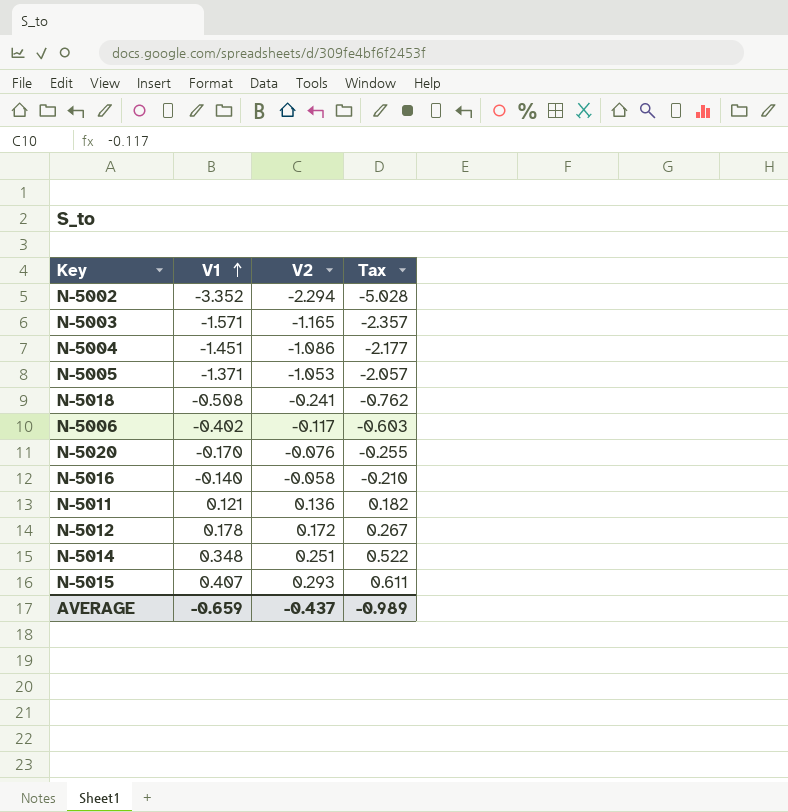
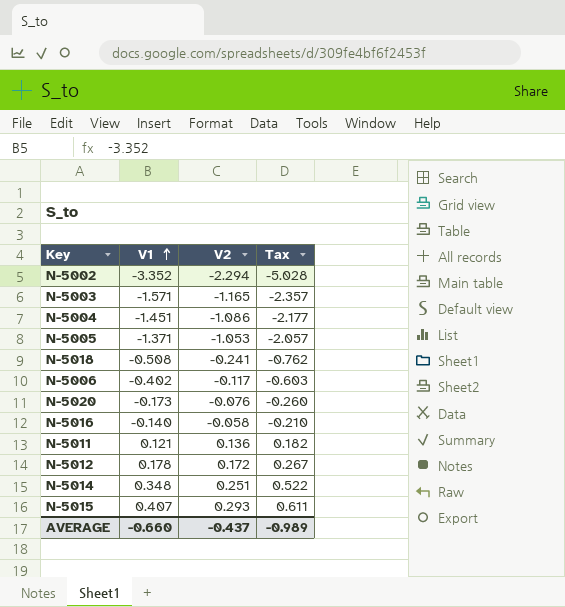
N-5020 | V1: -0.170 -> -0.173
N-5020 | Tax: -0.255 -> -0.260
AVERAGE | V1: -0.659 -> -0.660

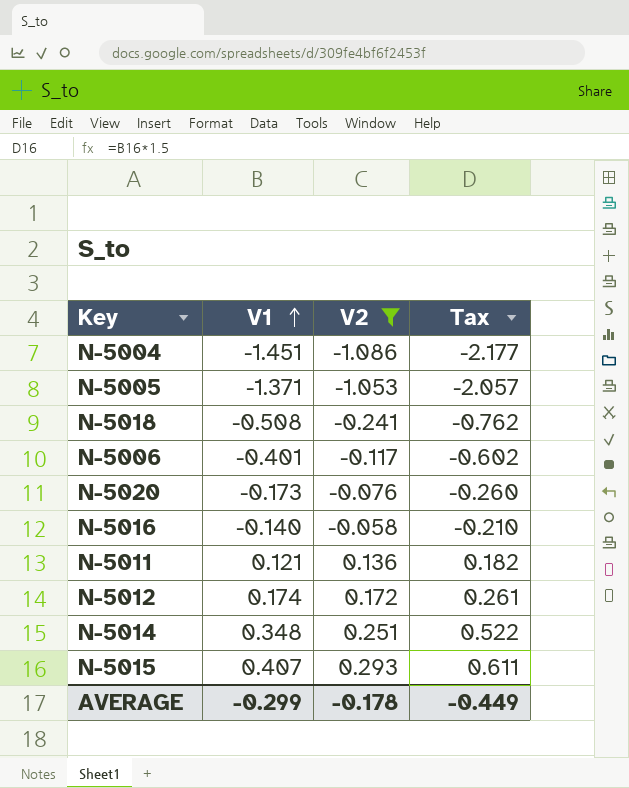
filter: none -> V2 >= -1.086
N-5006 | V1: -0.402 -> -0.401
N-5006 | Tax: -0.603 -> -0.602
N-5012 | V1: 0.178 -> 0.174
N-5012 | Tax: 0.267 -> 0.261
AVERAGE | V1: -0.660 -> -0.299
AVERAGE | V2: -0.437 -> -0.178
AVERAGE | Tax: -0.989 -> -0.449

